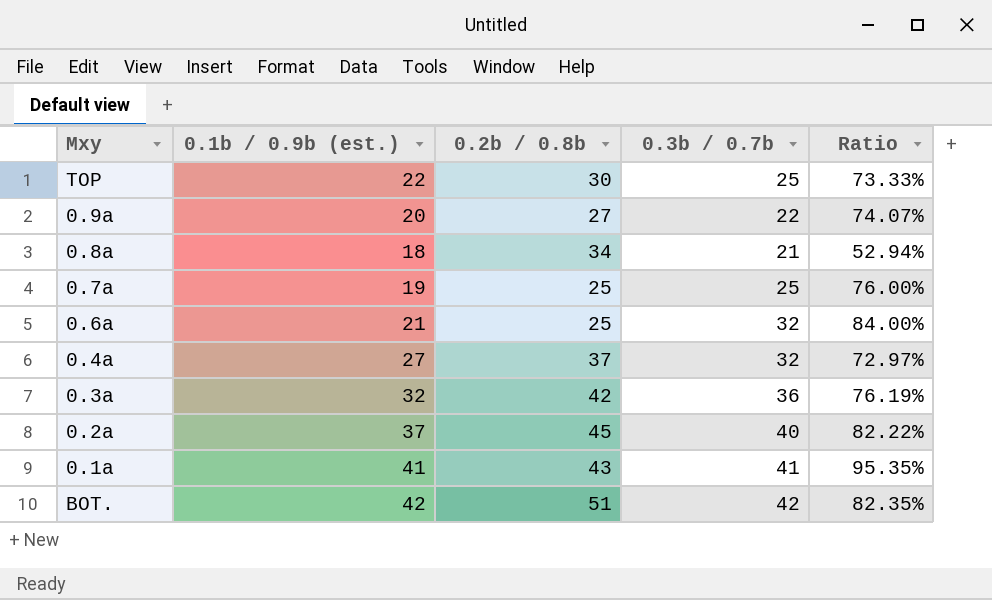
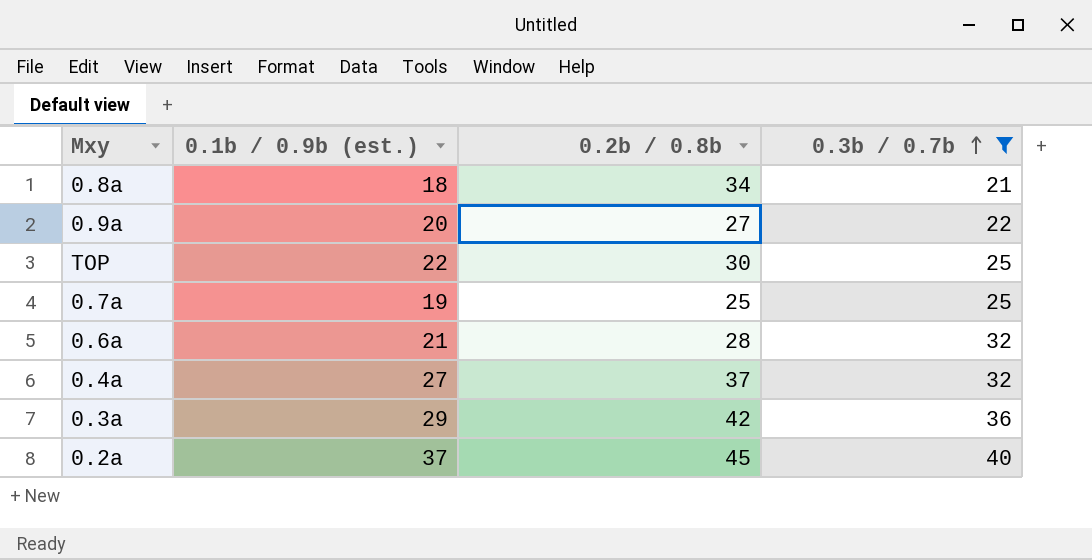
filter: none -> 0.3b / 0.7b <= 40
row order: none -> 0.3b / 0.7b ascending
column Ratio | formula: [0.1b / 0.9b (est.)] / [0.2b / 0.8b] -> none
0.6a | 0.2b / 0.8b: 25 -> 28
0.3a | 0.1b / 0.9b (est.): 32 -> 29

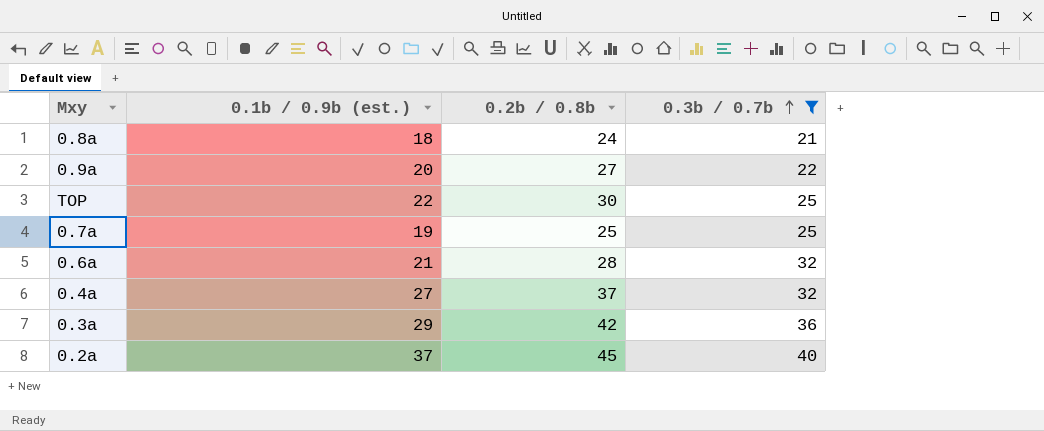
0.8a | 0.2b / 0.8b: 34 -> 24

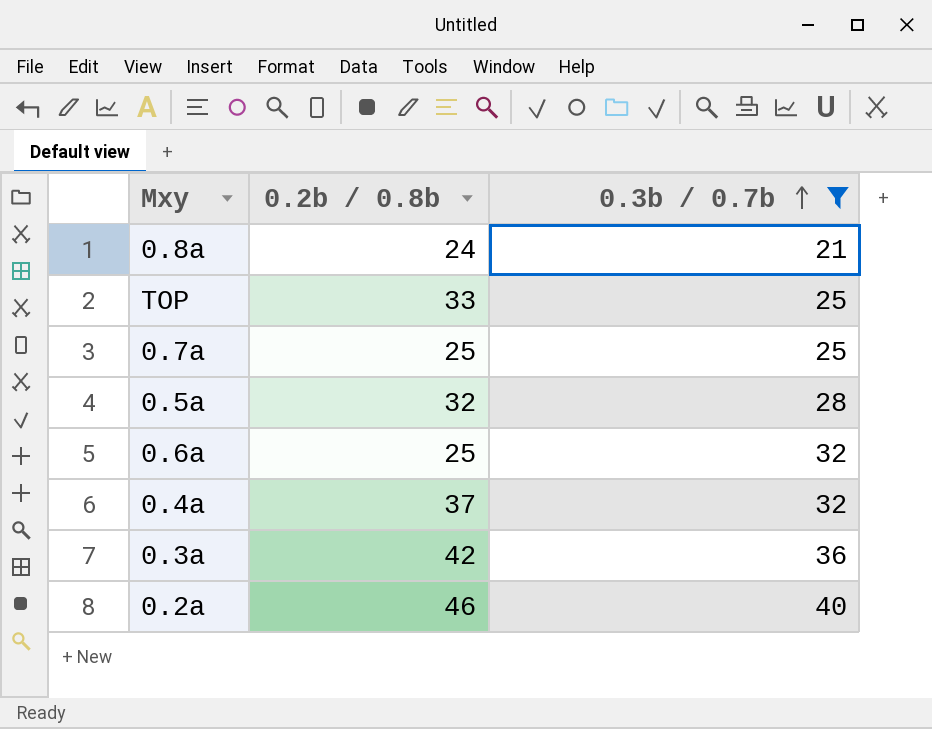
column 0.1b / 0.9b (est.) | position: 2 -> none
row 0.9a: 20 | 27 | 22 -> none
TOP | 0.2b / 0.8b: 30 -> 33
row 0.5a: none -> 32 | 28
0.6a | 0.2b / 0.8b: 28 -> 25
0.2a | 0.2b / 0.8b: 45 -> 46

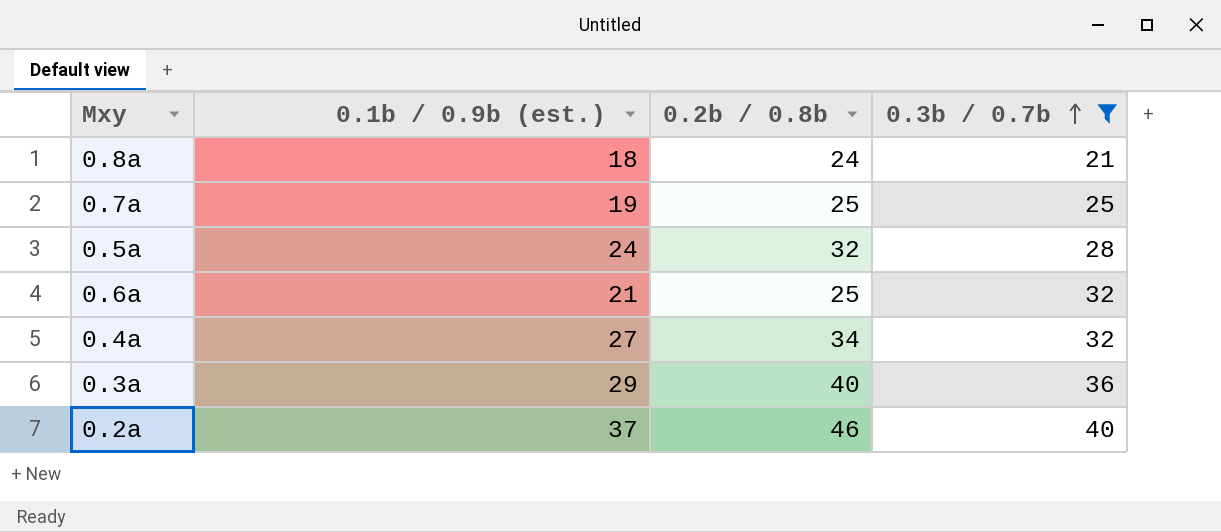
column 0.1b / 0.9b (est.) | position: none -> 2
row TOP: 33 | 25 -> none
0.4a | 0.2b / 0.8b: 37 -> 34
0.3a | 0.2b / 0.8b: 42 -> 40

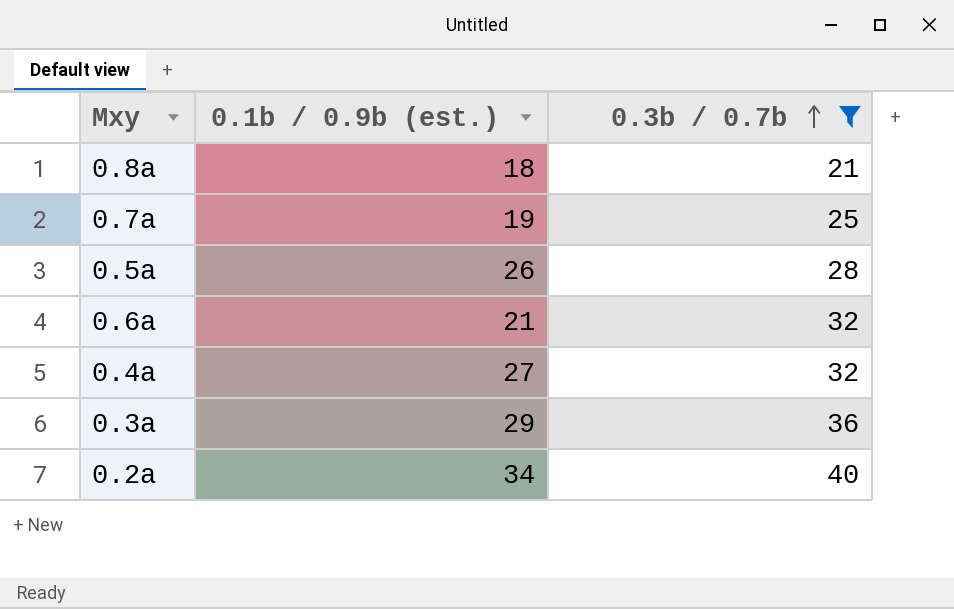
column 0.2b / 0.8b | position: 3 -> none
0.5a | 0.1b / 0.9b (est.): 24 -> 26
0.2a | 0.1b / 0.9b (est.): 37 -> 34

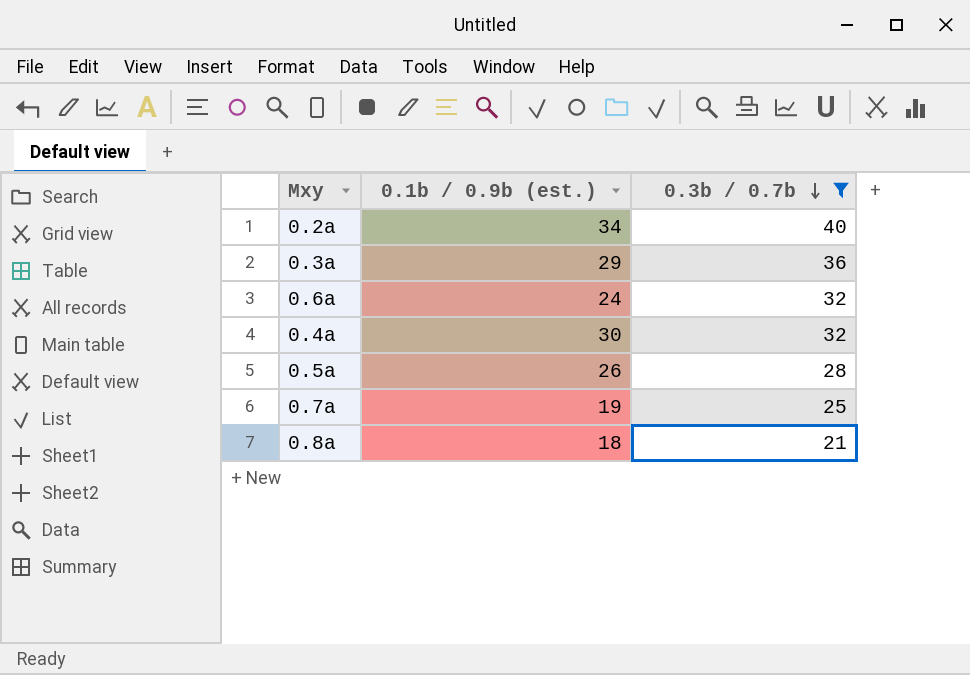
row order: 0.3b / 0.7b ascending -> 0.3b / 0.7b descending
0.6a | 0.1b / 0.9b (est.): 21 -> 24
0.4a | 0.1b / 0.9b (est.): 27 -> 30

